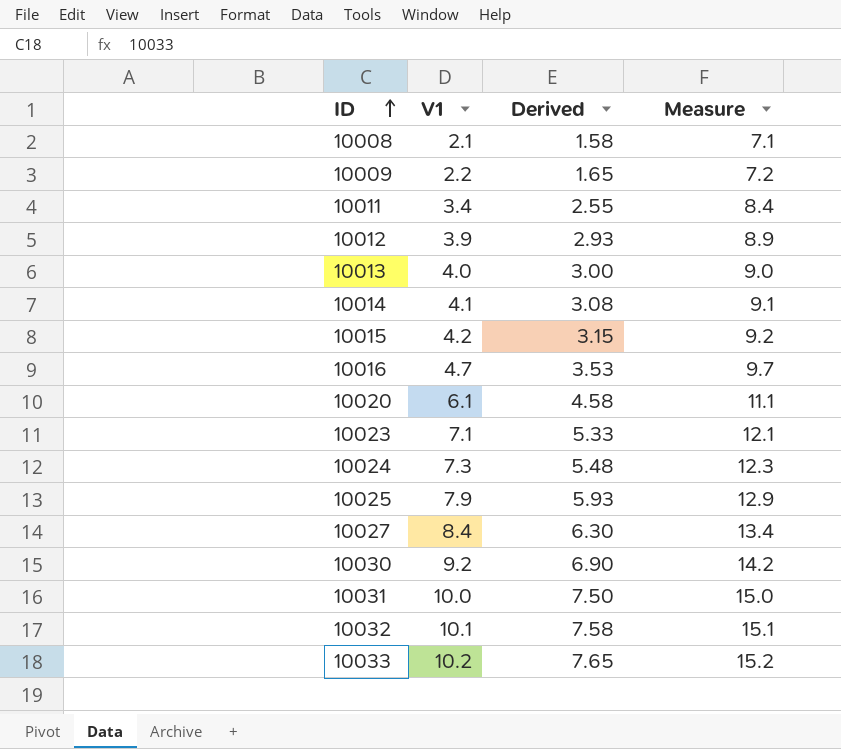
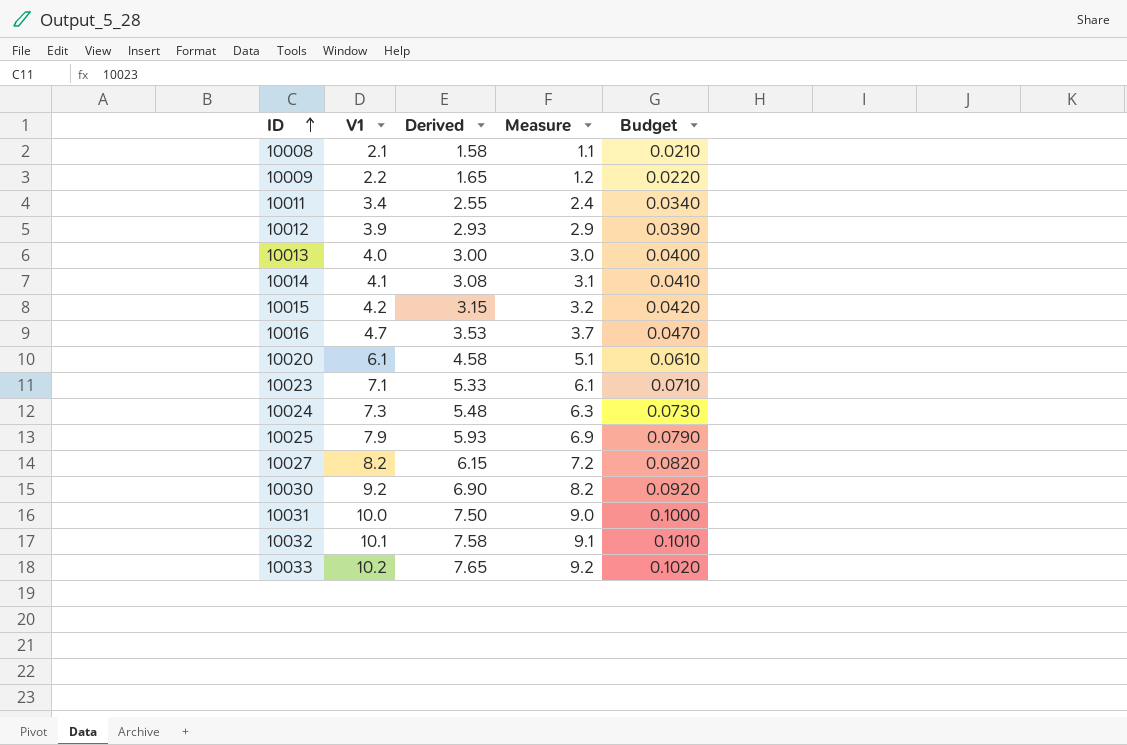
column Measure | formula: [V1] + 5 -> [V1] - 1
column Budget | formula: none -> [V1] * 0.01
10027 | V1: 8.4 -> 8.2
10027 | Derived: 6.30 -> 6.15

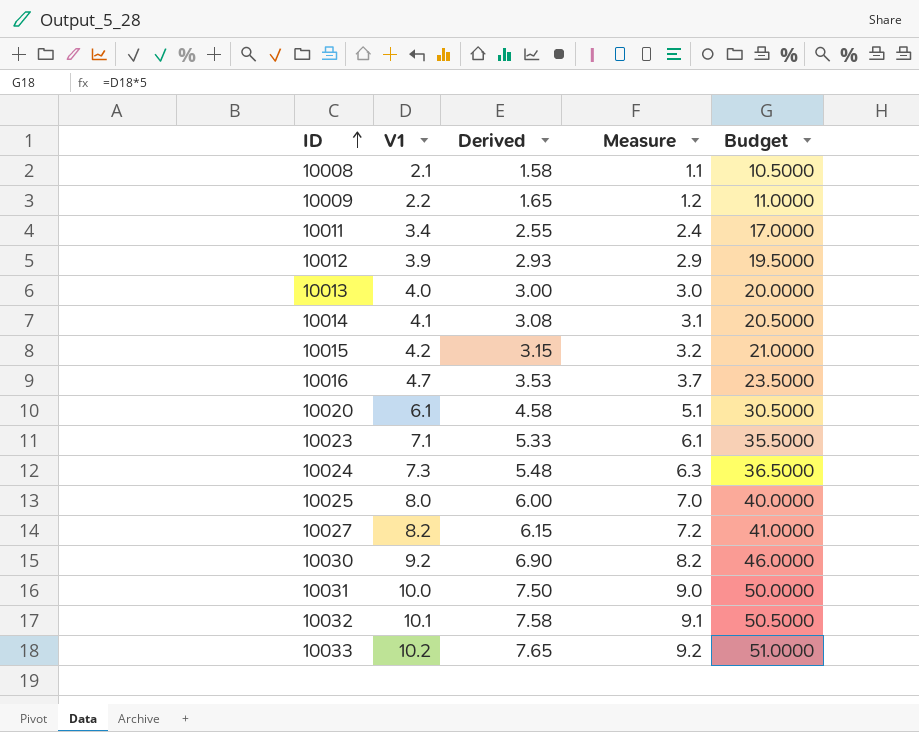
column Budget | formula: [V1] * 0.01 -> [V1] * 5
10025 | V1: 7.9 -> 8.0
10025 | Derived: 5.93 -> 6.00
10025 | Measure: 6.9 -> 7.0

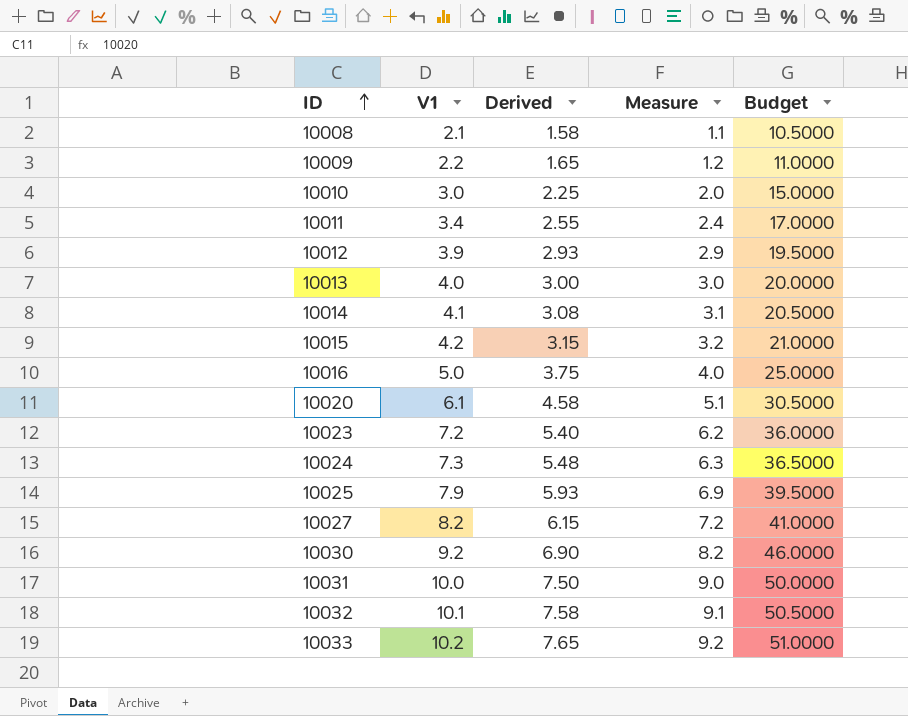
row 10010: none -> 3.0 | 2.25 | 2.0 | 15.0000
10016 | V1: 4.7 -> 5.0
10016 | Derived: 3.53 -> 3.75
10016 | Measure: 3.7 -> 4.0
10016 | Budget: 23.5000 -> 25.0000
10023 | V1: 7.1 -> 7.2
10023 | Derived: 5.33 -> 5.40
10023 | Measure: 6.1 -> 6.2
10023 | Budget: 35.5000 -> 36.0000
10025 | V1: 8.0 -> 7.9
10025 | Derived: 6.00 -> 5.93
10025 | Measure: 7.0 -> 6.9
10025 | Budget: 40.0000 -> 39.5000

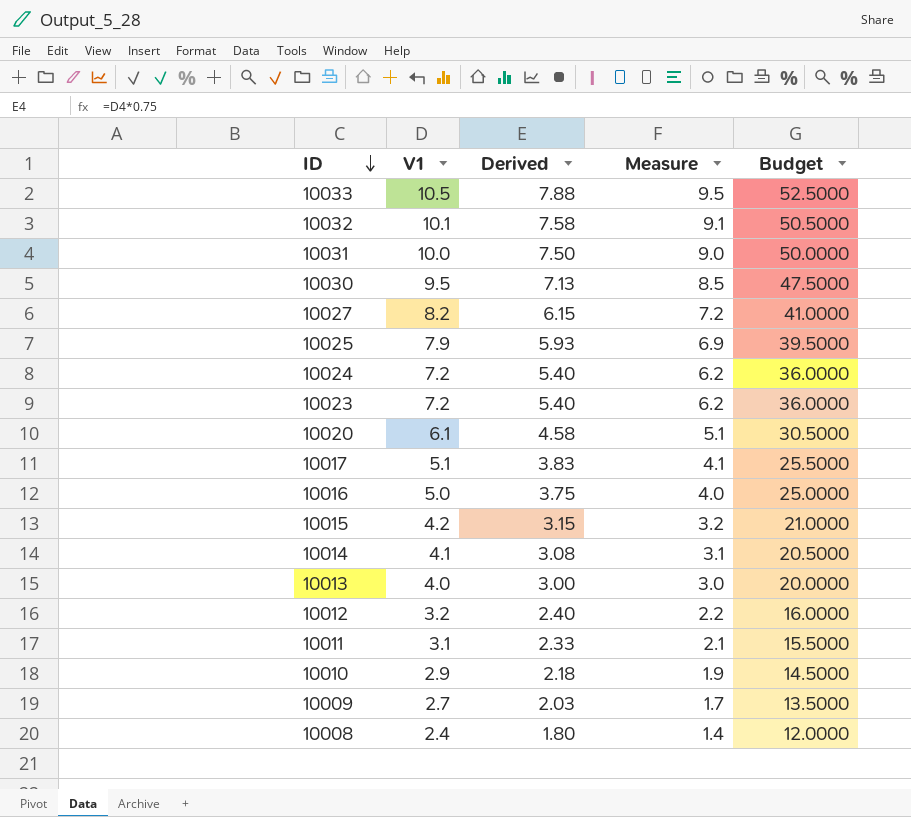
row order: ID ascending -> ID descending
10033 | V1: 10.2 -> 10.5
10033 | Derived: 7.65 -> 7.88
10033 | Measure: 9.2 -> 9.5
10033 | Budget: 51.0000 -> 52.5000
10030 | V1: 9.2 -> 9.5
10030 | Derived: 6.90 -> 7.13
10030 | Measure: 8.2 -> 8.5
10030 | Budget: 46.0000 -> 47.5000
10024 | V1: 7.3 -> 7.2
10024 | Derived: 5.48 -> 5.40
10024 | Measure: 6.3 -> 6.2
10024 | Budget: 36.5000 -> 36.0000
row 10017: none -> 5.1 | 3.83 | 4.1 | 25.5000
10012 | V1: 3.9 -> 3.2
10012 | Derived: 2.93 -> 2.40
10012 | Measure: 2.9 -> 2.2
10012 | Budget: 19.5000 -> 16.0000
10011 | V1: 3.4 -> 3.1
10011 | Derived: 2.55 -> 2.33
10011 | Measure: 2.4 -> 2.1
10011 | Budget: 17.0000 -> 15.5000
10010 | V1: 3.0 -> 2.9
10010 | Derived: 2.25 -> 2.18
10010 | Measure: 2.0 -> 1.9
10010 | Budget: 15.0000 -> 14.5000
10009 | V1: 2.2 -> 2.7
10009 | Derived: 1.65 -> 2.03
10009 | Measure: 1.2 -> 1.7
10009 | Budget: 11.0000 -> 13.5000
10008 | V1: 2.1 -> 2.4
10008 | Derived: 1.58 -> 1.80
10008 | Measure: 1.1 -> 1.4
10008 | Budget: 10.5000 -> 12.0000

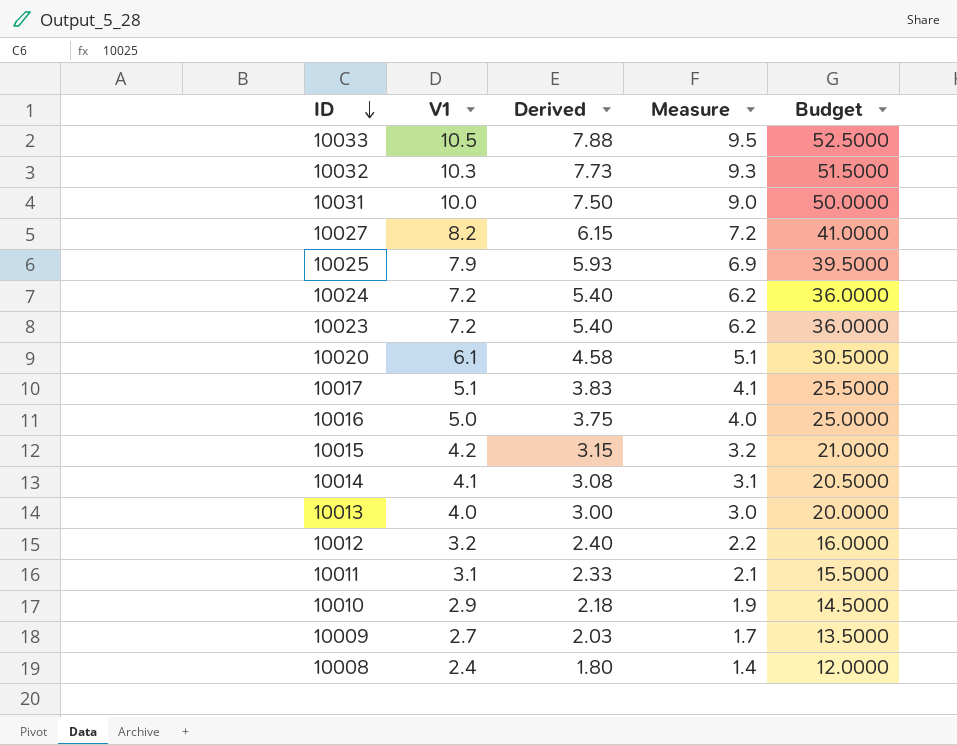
row 10030: 9.5 | 7.13 | 8.5 | 47.5000 -> none
10032 | V1: 10.1 -> 10.3
10032 | Derived: 7.58 -> 7.73
10032 | Measure: 9.1 -> 9.3
10032 | Budget: 50.5000 -> 51.5000

